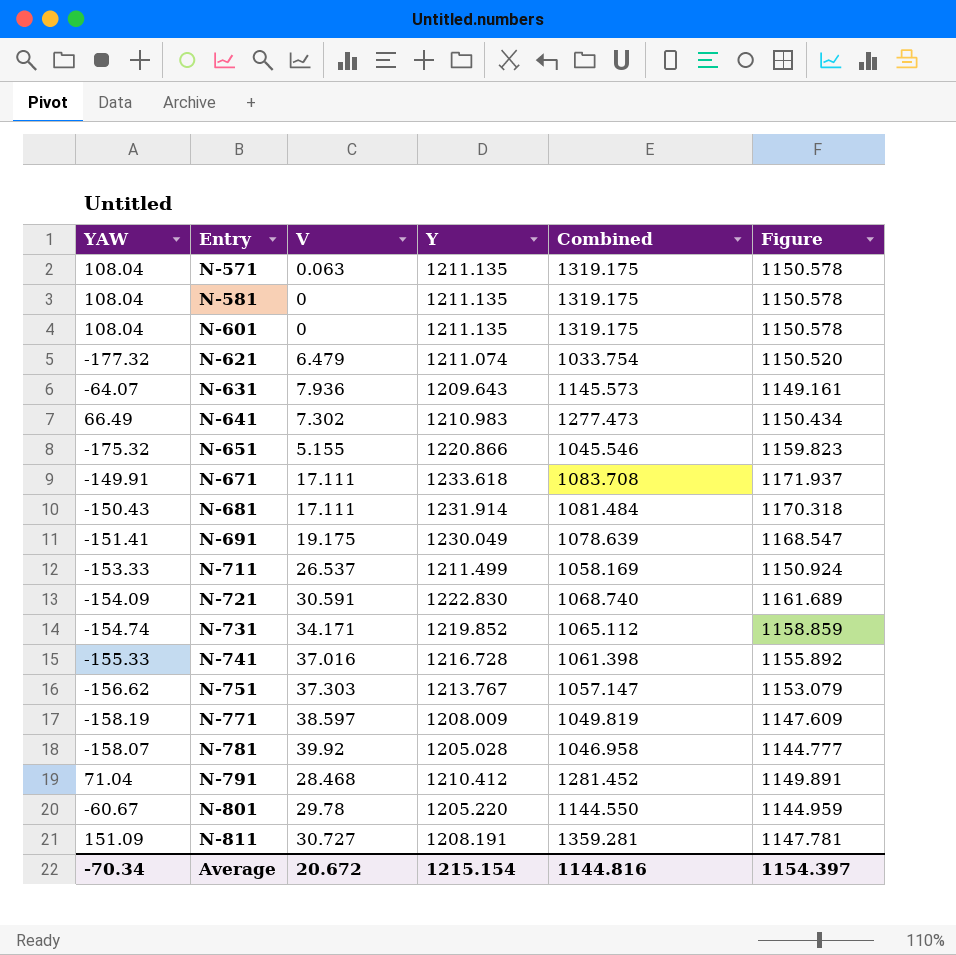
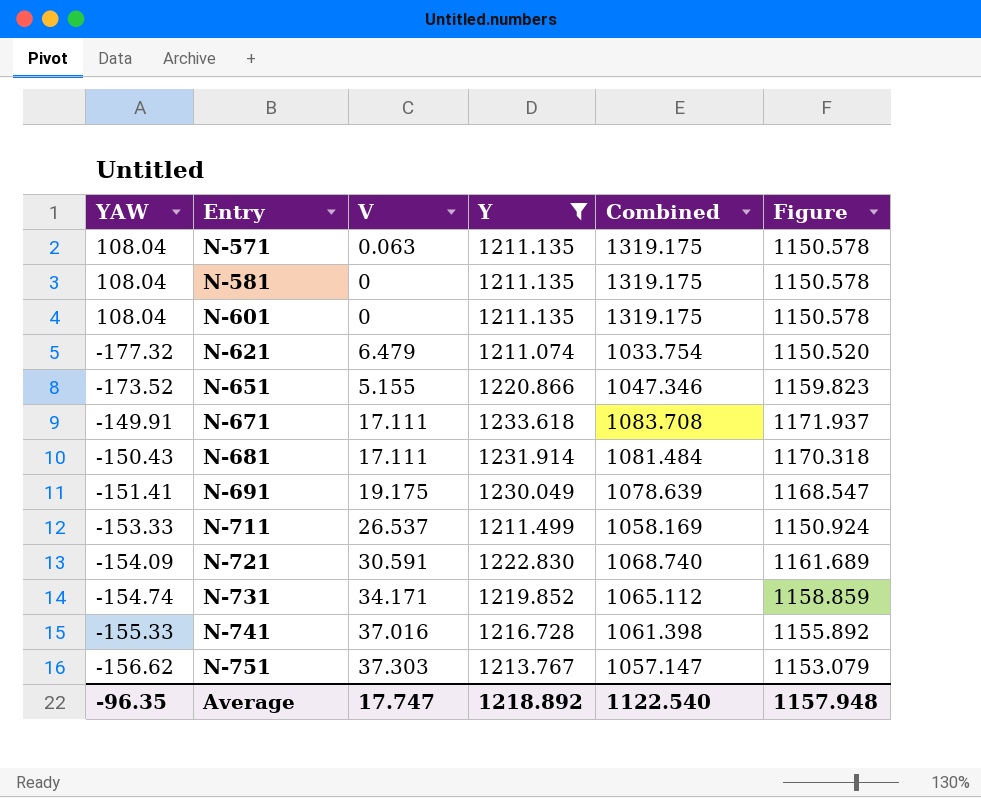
filter: none -> Y >= 1211.074
N-651 | YAW: -175.32 -> -173.52
N-651 | Combined: 1045.546 -> 1047.346
Average | YAW: -70.34 -> -96.35
Average | V: 20.672 -> 17.747
Average | Y: 1215.154 -> 1218.892
Average | Combined: 1144.816 -> 1122.540
Average | Figure: 1154.397 -> 1157.948

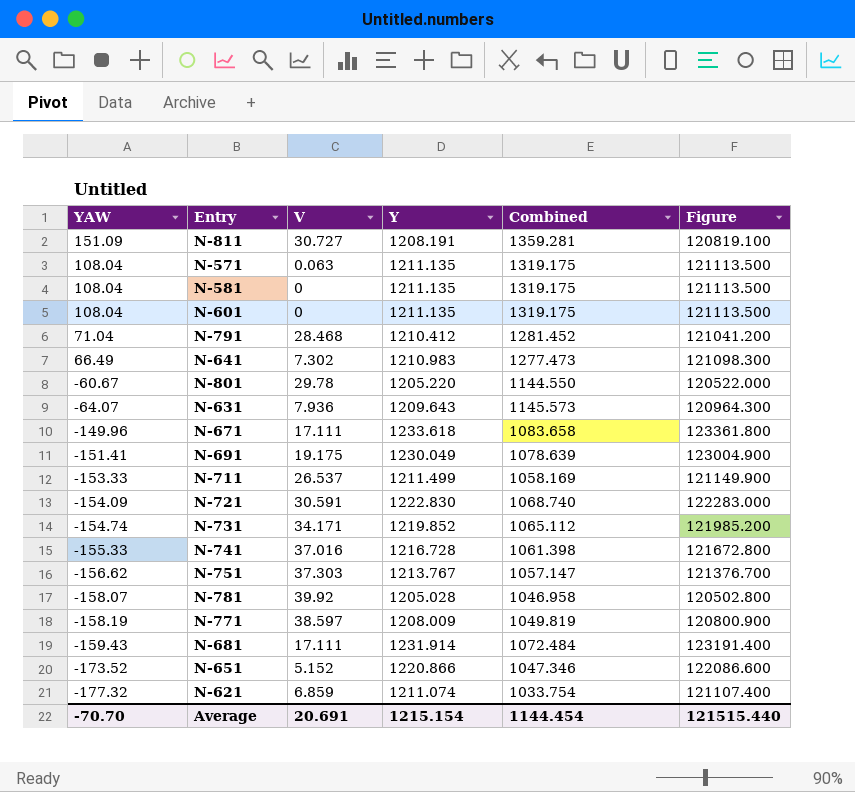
filter: Y >= 1211.074 -> none
row order: Entry ascending -> YAW descending
column Figure | formula: [Y] * 0.95 -> [Y] * 100
N-671 | YAW: -149.91 -> -149.96
N-671 | Combined: 1083.708 -> 1083.658
N-681 | YAW: -150.43 -> -159.43
N-681 | Combined: 1081.484 -> 1072.484
N-651 | V: 5.155 -> 5.152
N-621 | V: 6.479 -> 6.859
Average | YAW: -96.35 -> -70.70
Average | V: 17.747 -> 20.691
Average | Y: 1218.892 -> 1215.154
Average | Combined: 1122.540 -> 1144.454
Average | Figure: 1157.948 -> 121515.440

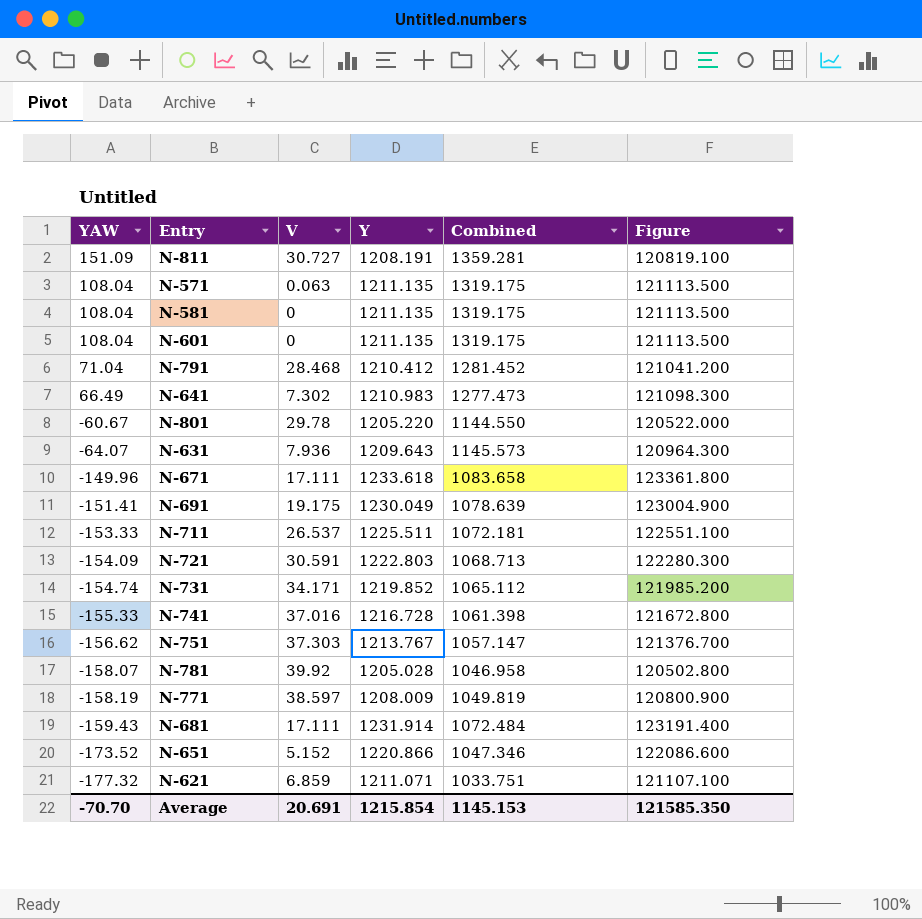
N-711 | Y: 1211.499 -> 1225.511
N-711 | Combined: 1058.169 -> 1072.181
N-711 | Figure: 121149.900 -> 122551.100
N-721 | Y: 1222.830 -> 1222.803
N-721 | Combined: 1068.740 -> 1068.713
N-721 | Figure: 122283.000 -> 122280.300
N-621 | Y: 1211.074 -> 1211.071
N-621 | Combined: 1033.754 -> 1033.751
N-621 | Figure: 121107.400 -> 121107.100
Average | Y: 1215.154 -> 1215.854
Average | Combined: 1144.454 -> 1145.153
Average | Figure: 121515.440 -> 121585.350

